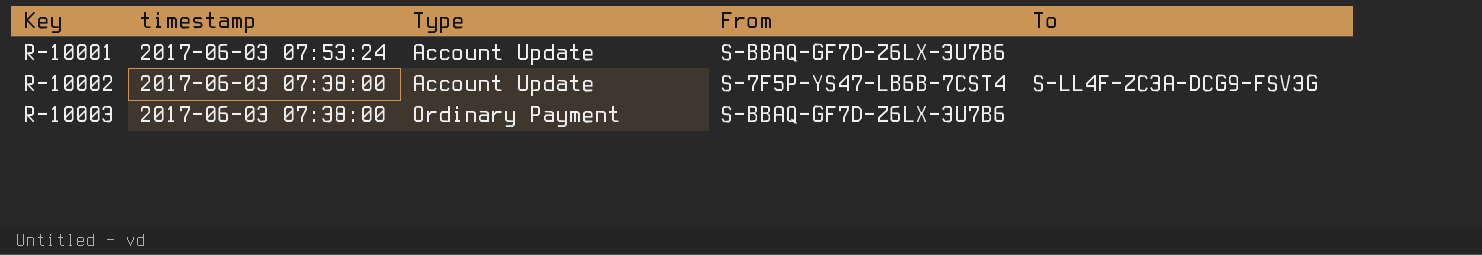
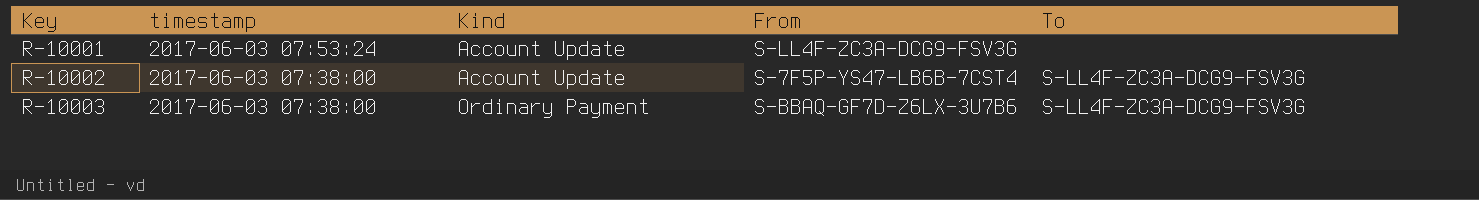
column name: Type -> Kind
R-10001 | From: S-BBAQ-GF7D-Z6LX-3U7B6 -> S-LL4F-ZC3A-DCG9-FSV3G
R-10003 | To: none -> S-LL4F-ZC3A-DCG9-FSV3G

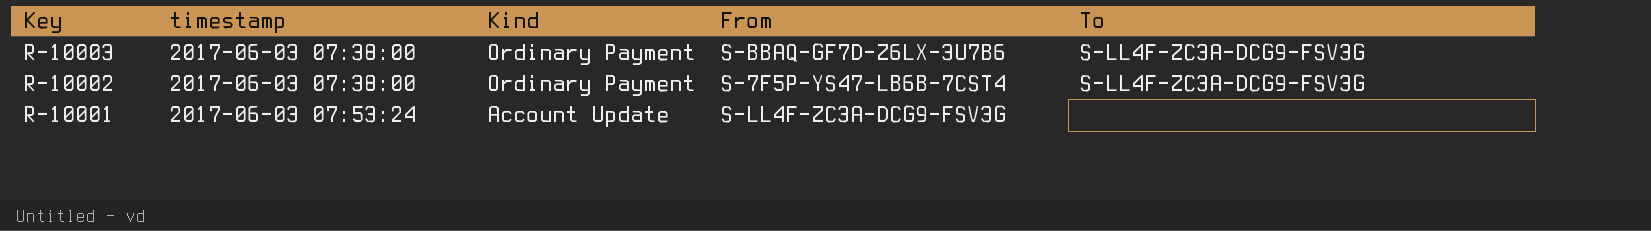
row order: Key ascending -> Key descending
R-10002 | Kind: Account Update -> Ordinary Payment

